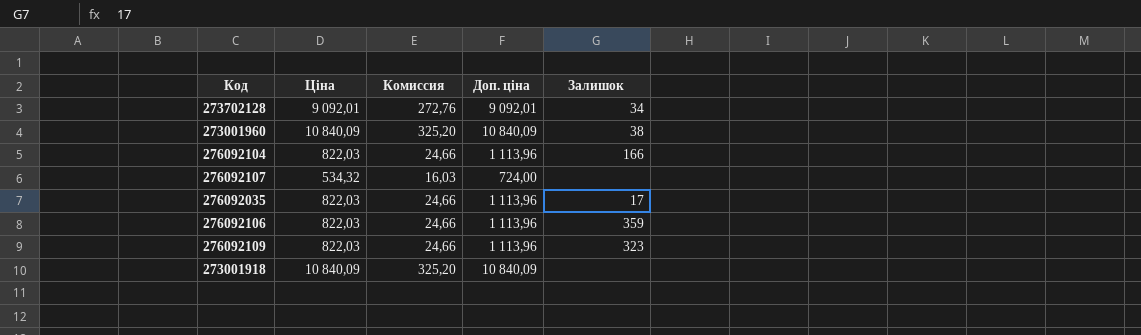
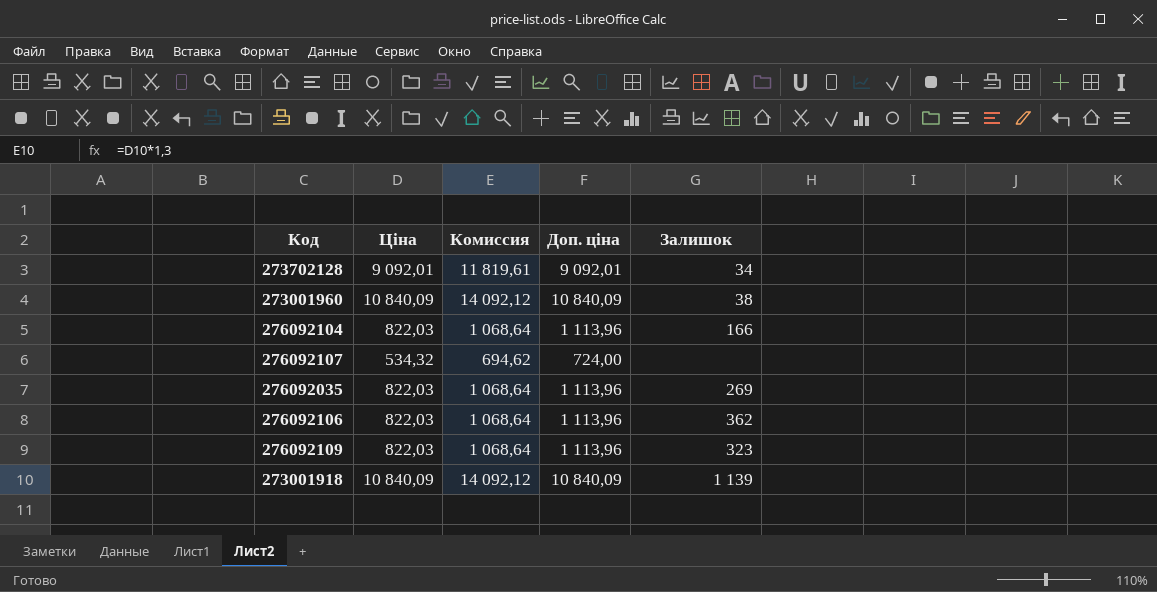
column Комиссия | formula: [Ціна] * 0,03 -> [Ціна] * 1,3
276092035 | Залишок: 17 -> 269
276092106 | Залишок: 359 -> 362
273001918 | Залишок: none -> 1 139

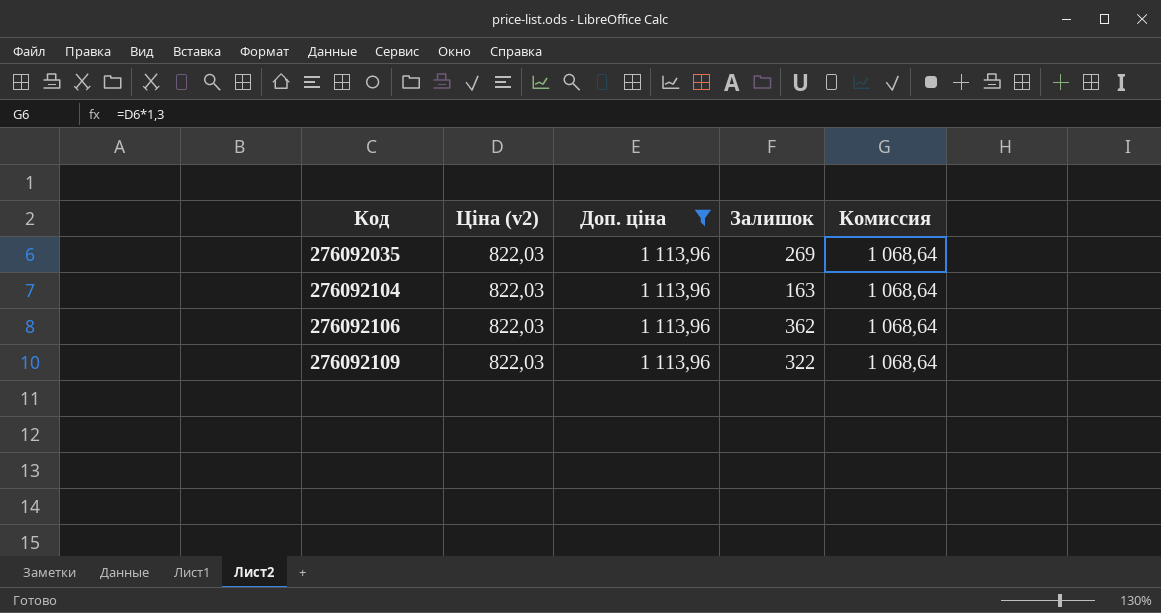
filter: none -> Доп. ціна = 1 113,96
row order: none -> Код ascending
column name: Ціна -> Ціна (v2)
column Комиссия | position: 3 -> 5
276092104 | Залишок: 166 -> 163
276092109 | Залишок: 323 -> 322

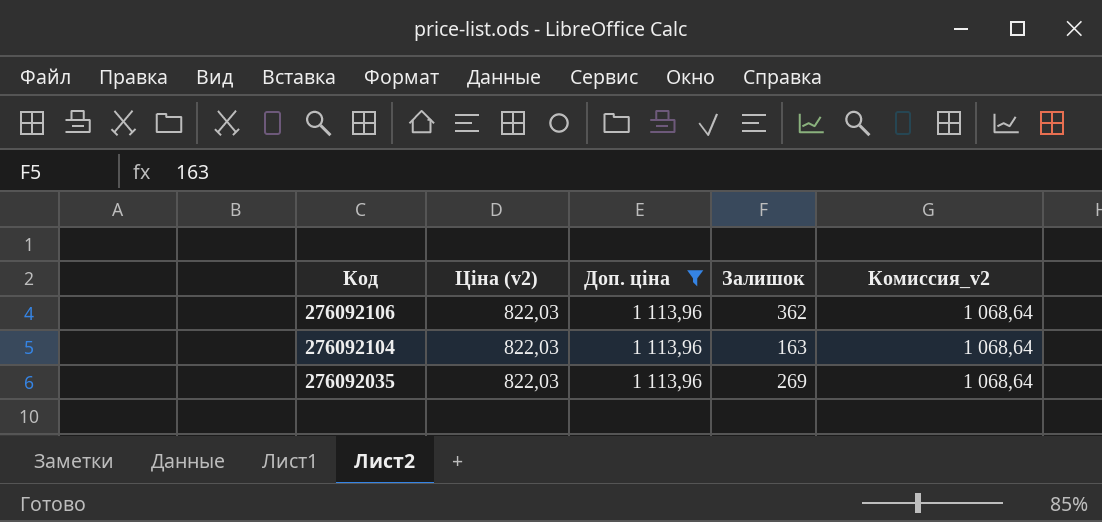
row order: Код ascending -> Код descending
column name: Комиссия -> Комиссия_v2
row 276092109: 822,03 | 1 113,96 | 322 | 1 068,64 -> none

